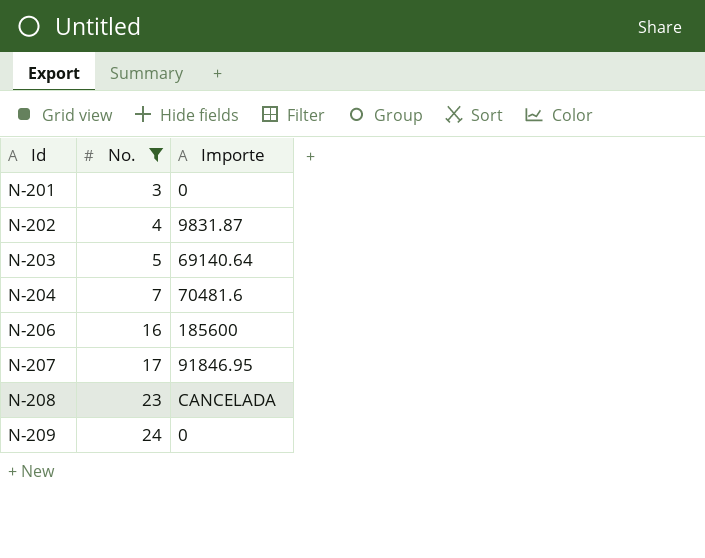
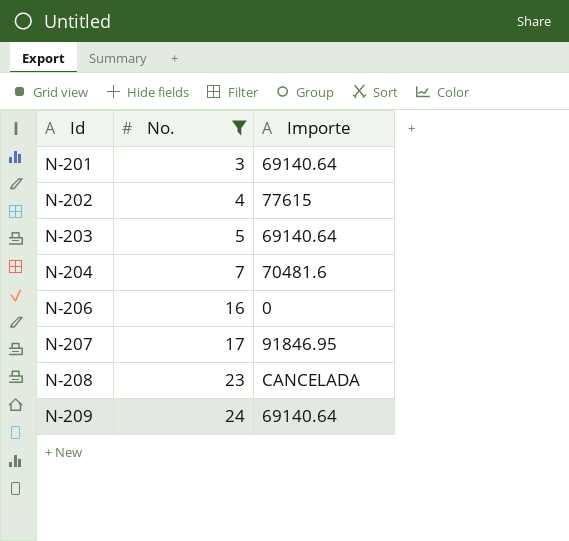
N-201 | Importe: 0 -> 69140.64
N-202 | Importe: 9831.87 -> 77615
N-206 | Importe: 185600 -> 0
N-209 | Importe: 0 -> 69140.64

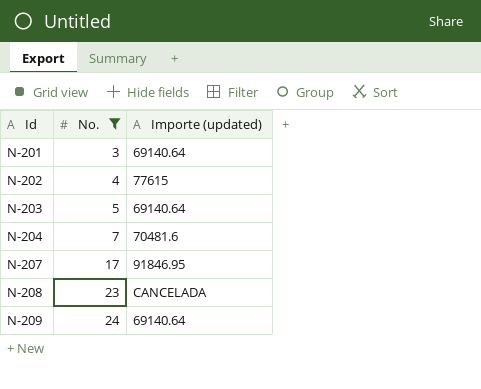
column name: Importe -> Importe (updated)
row N-206: 16 | 0 -> none

